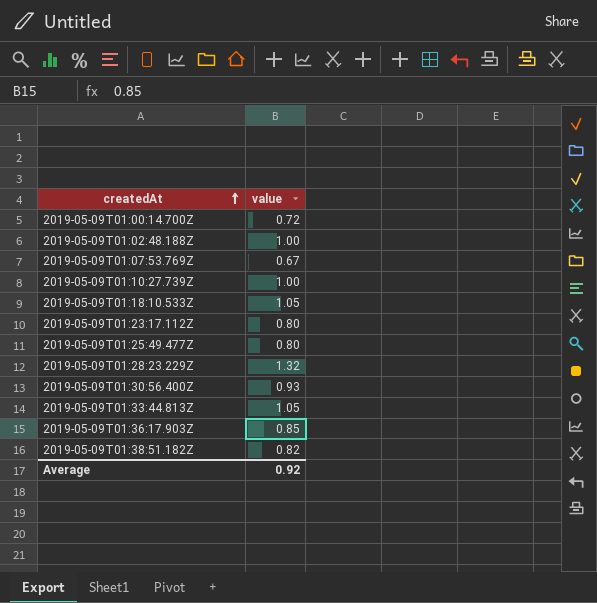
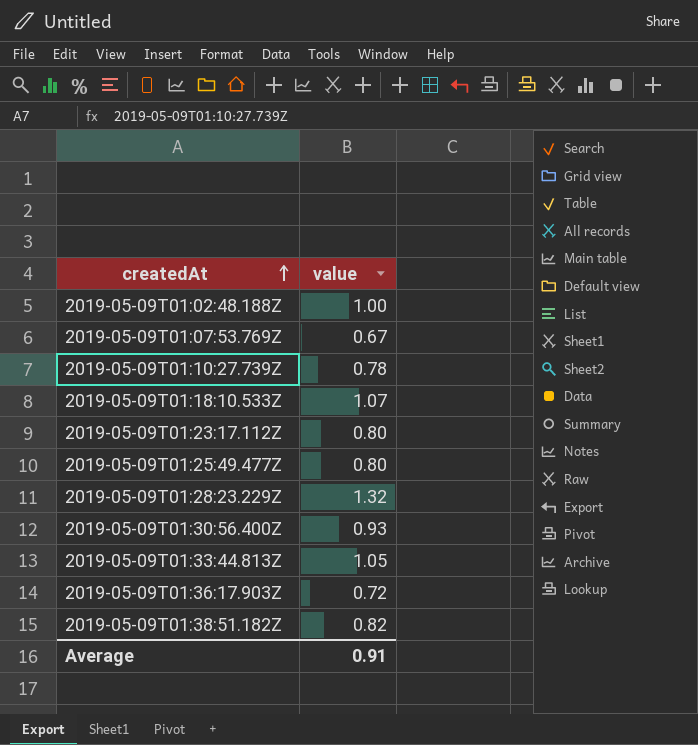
row 2019-05-09T01:00:14.700Z: 0.72 -> none
2019-05-09T01:10:27.739Z | value: 1.00 -> 0.78
2019-05-09T01:18:10.533Z | value: 1.05 -> 1.07
2019-05-09T01:36:17.903Z | value: 0.85 -> 0.72
Average | value: 0.92 -> 0.91

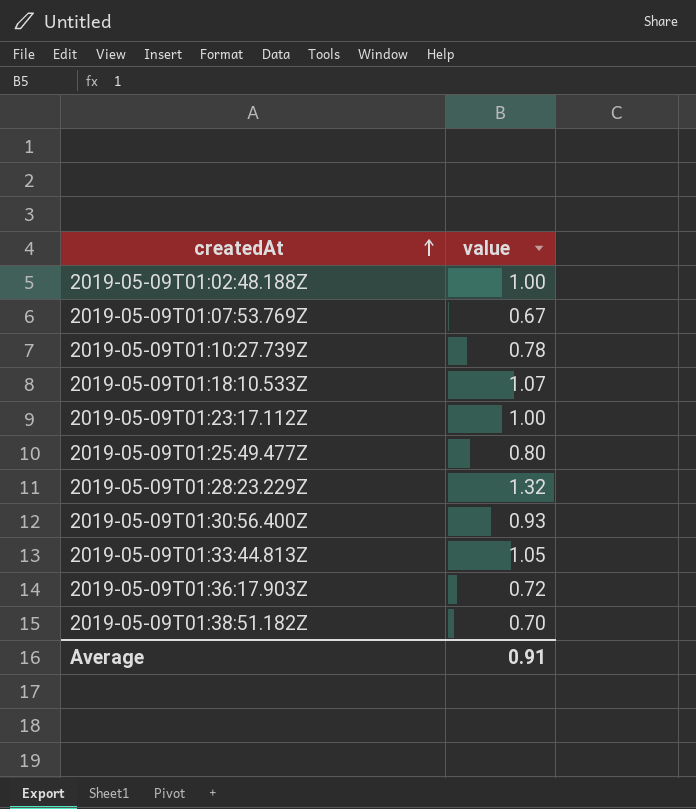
2019-05-09T01:23:17.112Z | value: 0.80 -> 1.00
2019-05-09T01:38:51.182Z | value: 0.82 -> 0.70

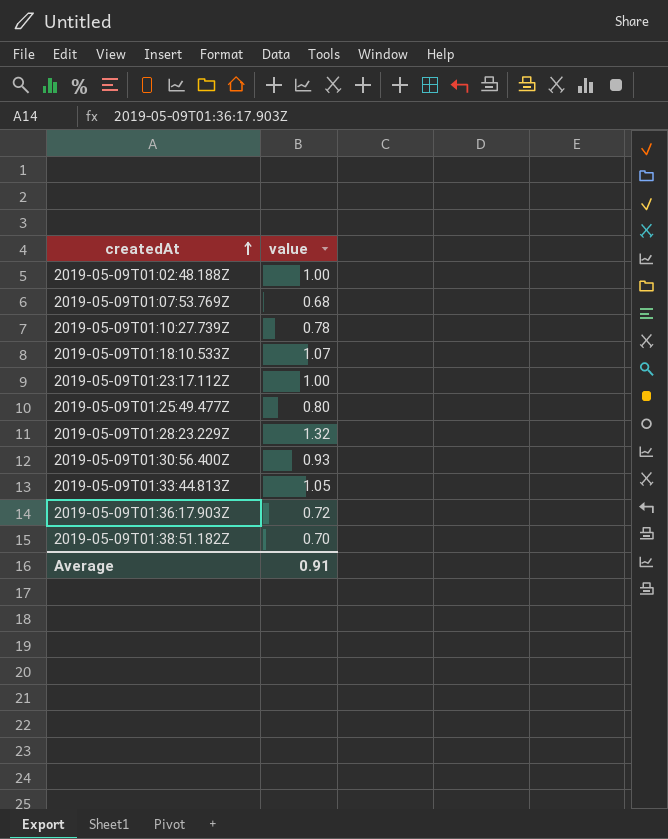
2019-05-09T01:07:53.769Z | value: 0.67 -> 0.68

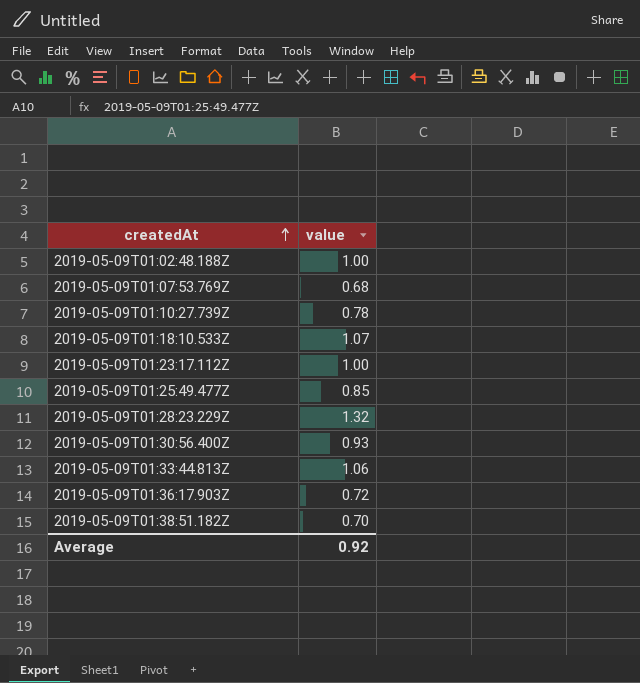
2019-05-09T01:25:49.477Z | value: 0.80 -> 0.85
2019-05-09T01:33:44.813Z | value: 1.05 -> 1.06
Average | value: 0.91 -> 0.92

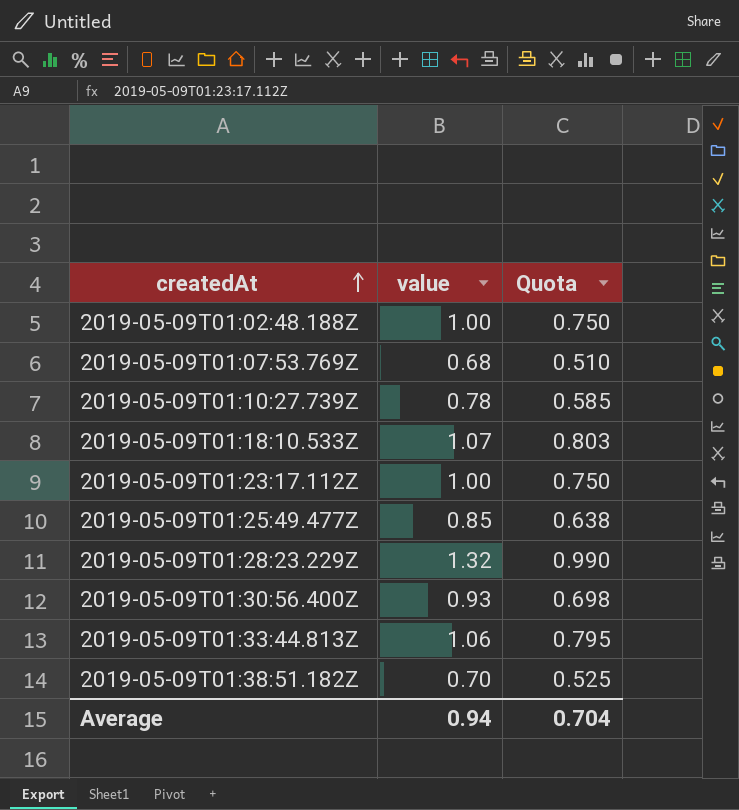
column Quota | formula: none -> [value] * 0.75
row 2019-05-09T01:36:17.903Z: 0.72 -> none
Average | value: 0.92 -> 0.94

